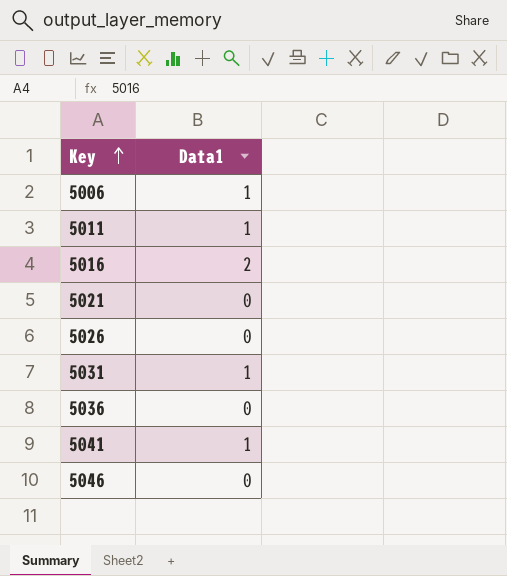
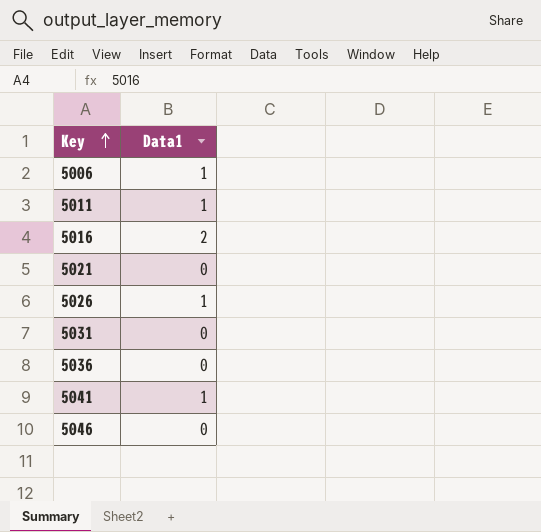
5026 | Data1: 0 -> 1
5031 | Data1: 1 -> 0

